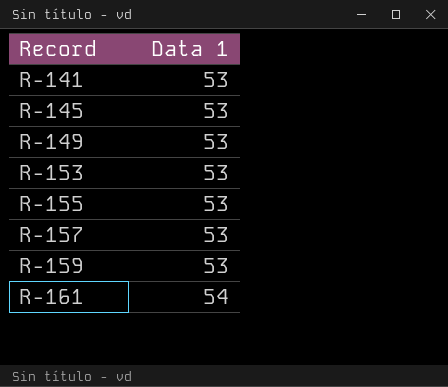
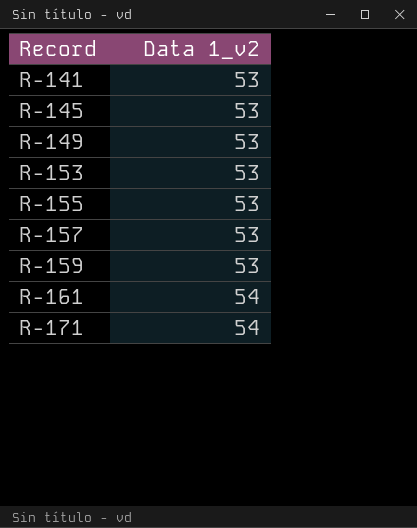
column name: Data 1 -> Data 1_v2
row R-171: none -> 54

